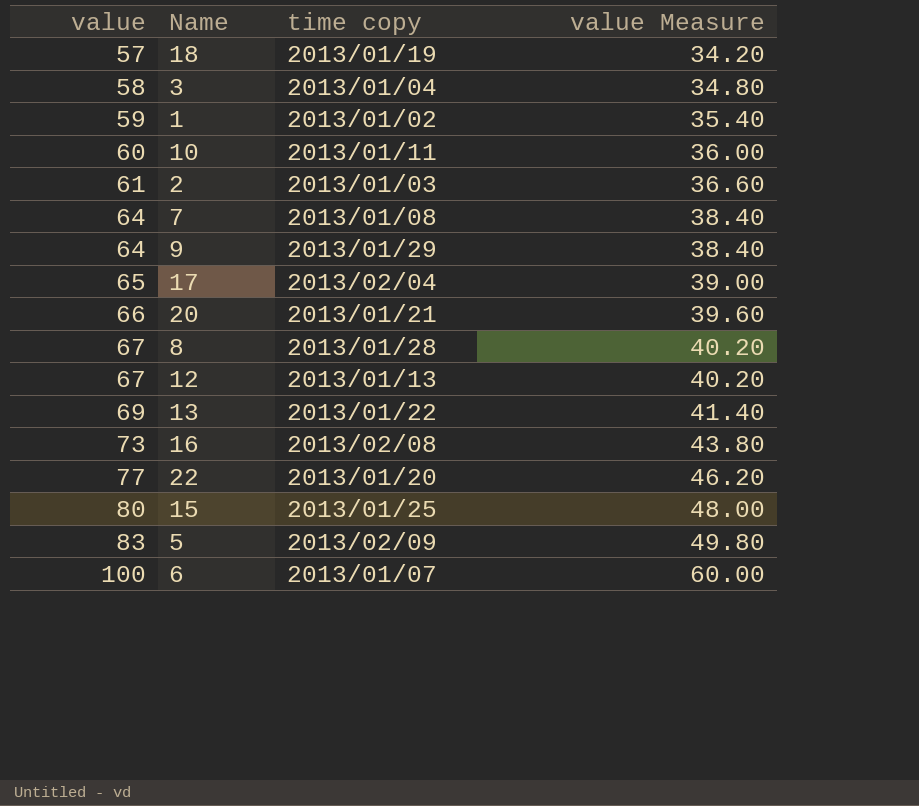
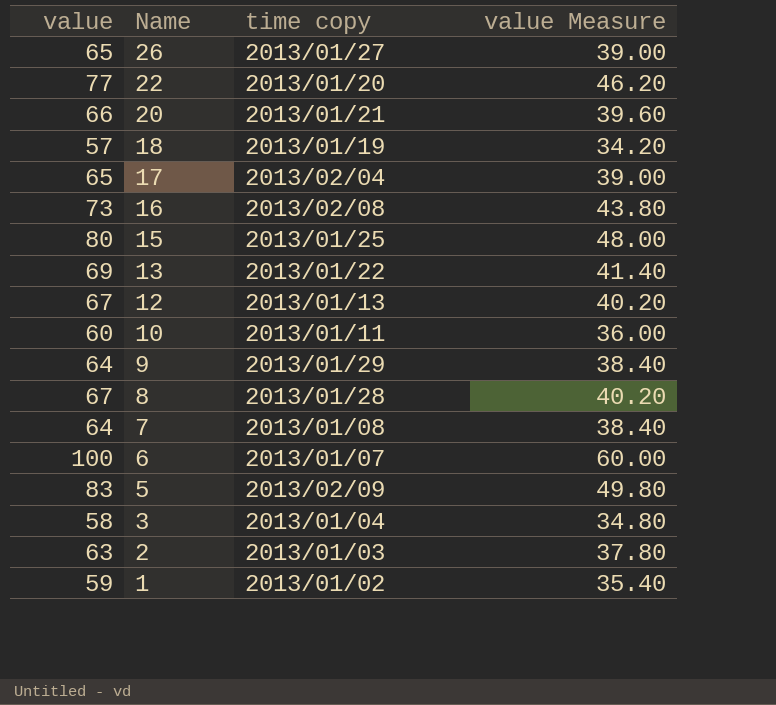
row order: value ascending -> Name descending
row 26: none -> 65 | 2013/01/27 | 39.00
2 | value: 61 -> 63
2 | value Measure: 36.60 -> 37.80

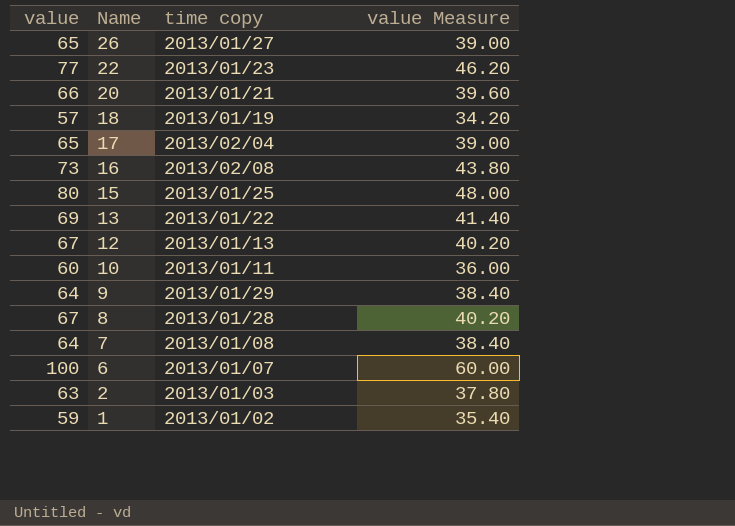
row 5: 83 | 2013/02/09 | 49.80 -> none
row 3: 58 | 2013/01/04 | 34.80 -> none
22 | time copy: 2013/01/20 -> 2013/01/23

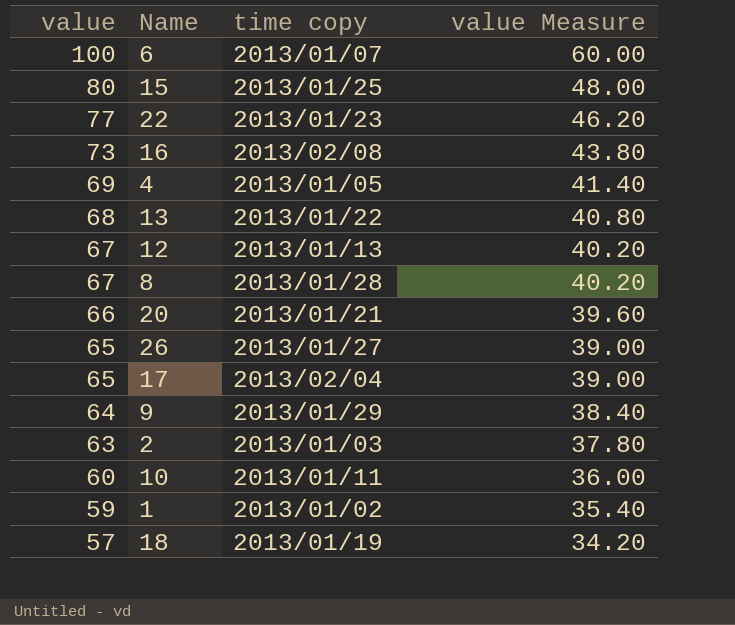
row order: Name descending -> value descending
row 7: 64 | 2013/01/08 | 38.40 -> none
row 4: none -> 69 | 2013/01/05 | 41.40
13 | value: 69 -> 68
13 | value Measure: 41.40 -> 40.80

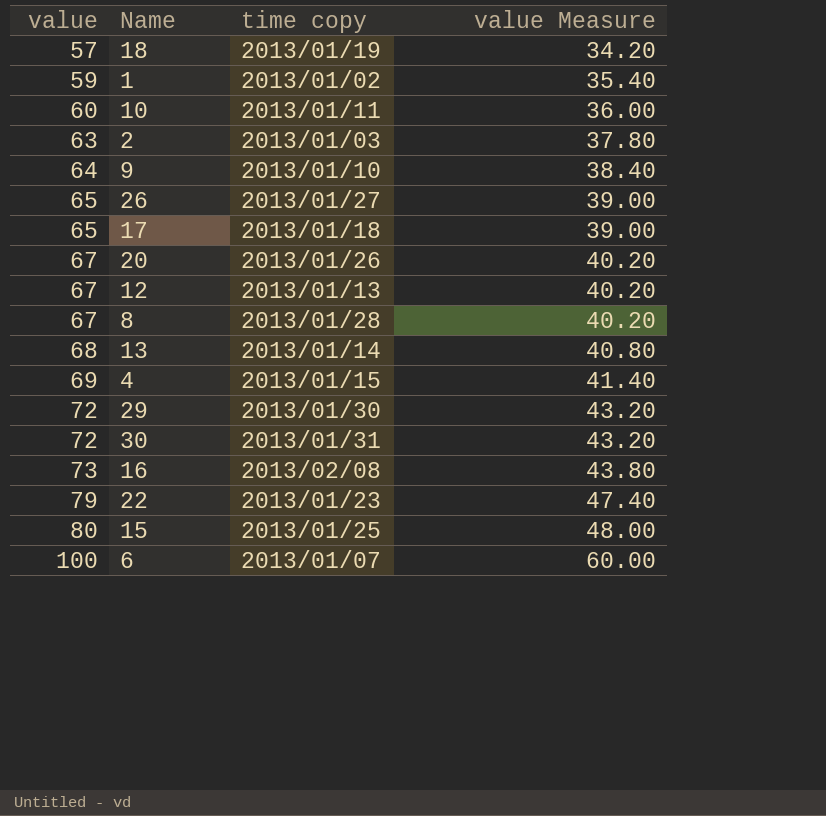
row order: value descending -> value ascending
9 | time copy: 2013/01/29 -> 2013/01/10
17 | time copy: 2013/02/04 -> 2013/01/18
20 | value: 66 -> 67
20 | time copy: 2013/01/21 -> 2013/01/26
20 | value Measure: 39.60 -> 40.20
13 | time copy: 2013/01/22 -> 2013/01/14
4 | time copy: 2013/01/05 -> 2013/01/15
row 29: none -> 72 | 2013/01/30 | 43.20
row 30: none -> 72 | 2013/01/31 | 43.20
22 | value: 77 -> 79
22 | value Measure: 46.20 -> 47.40

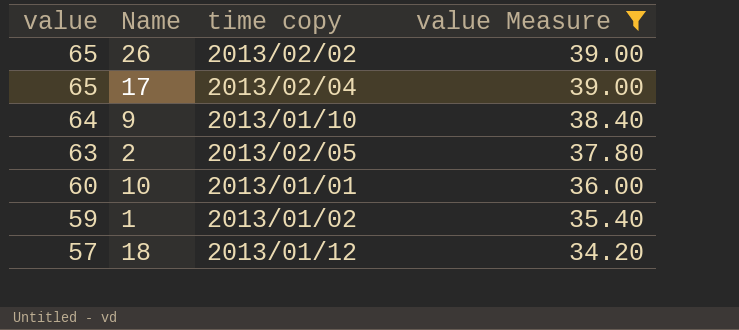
filter: none -> value Measure <= 39.00
row order: value ascending -> value descending
26 | time copy: 2013/01/27 -> 2013/02/02
17 | time copy: 2013/01/18 -> 2013/02/04
2 | time copy: 2013/01/03 -> 2013/02/05
10 | time copy: 2013/01/11 -> 2013/01/01
18 | time copy: 2013/01/19 -> 2013/01/12

